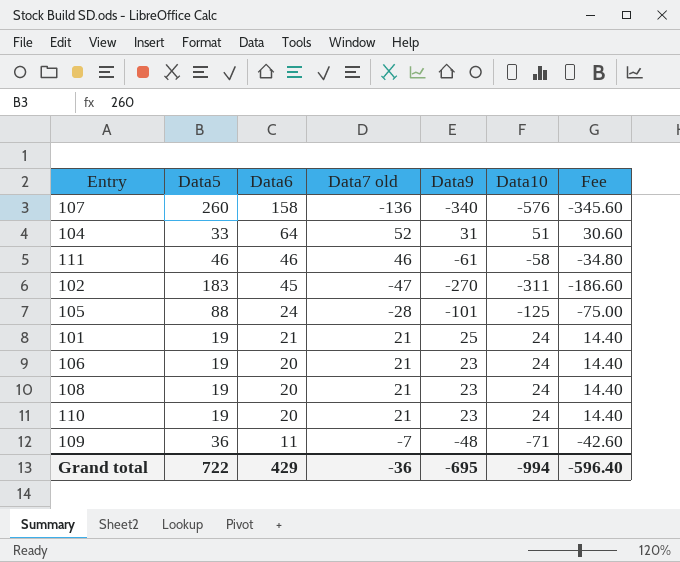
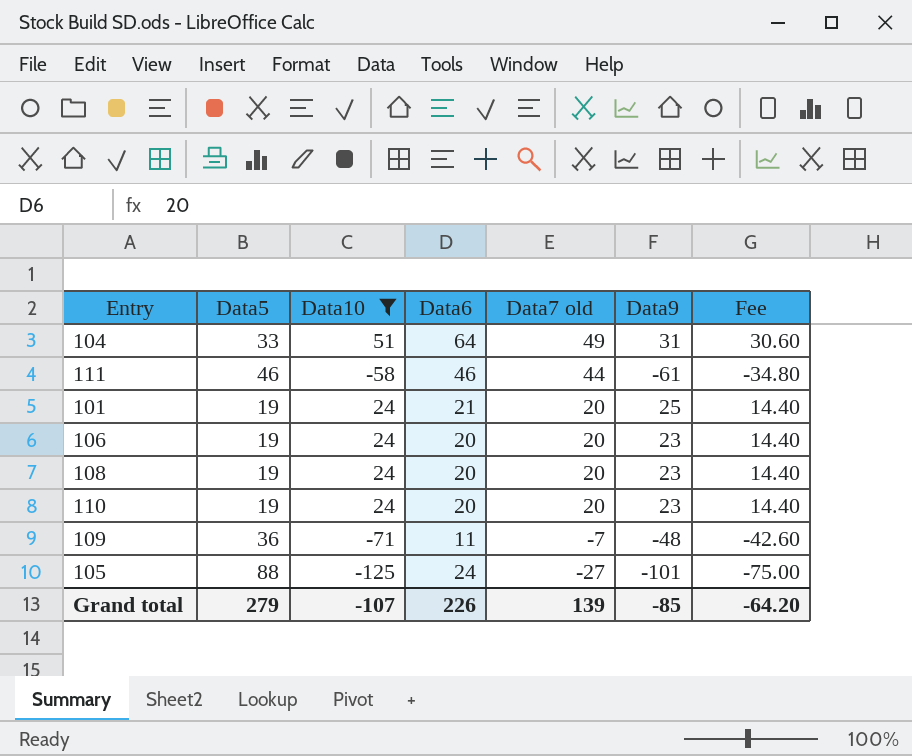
filter: none -> Data10 >= -125
row order: Data6 descending -> Data7 old descending
column Data10 | position: 6 -> 3
104 | Data7 old: 52 -> 49
111 | Data7 old: 46 -> 44
101 | Data7 old: 21 -> 20
106 | Data7 old: 21 -> 20
108 | Data7 old: 21 -> 20
110 | Data7 old: 21 -> 20
105 | Data7 old: -28 -> -27
Grand total | Data5: 722 -> 279
Grand total | Data10: -994 -> -107
Grand total | Data6: 429 -> 226
Grand total | Data7 old: -36 -> 139
Grand total | Data9: -695 -> -85
Grand total | Fee: -596.40 -> -64.20

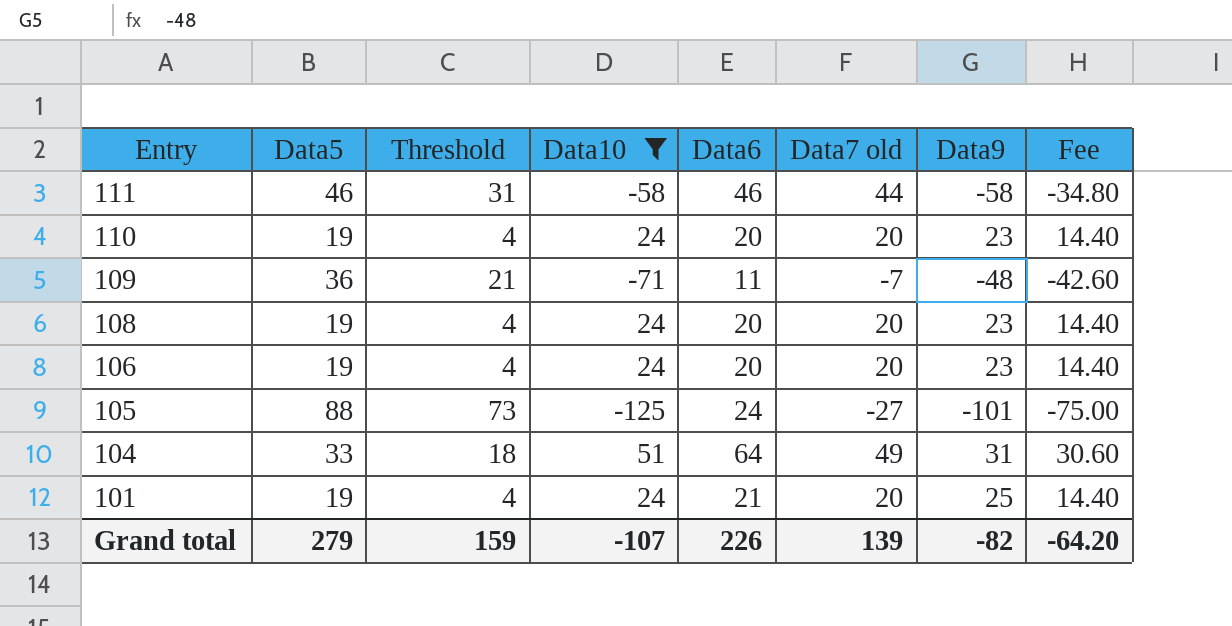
row order: Data7 old descending -> Entry descending
column Threshold | formula: none -> [Data5] - 15
111 | Data9: -61 -> -58
Grand total | Data9: -85 -> -82

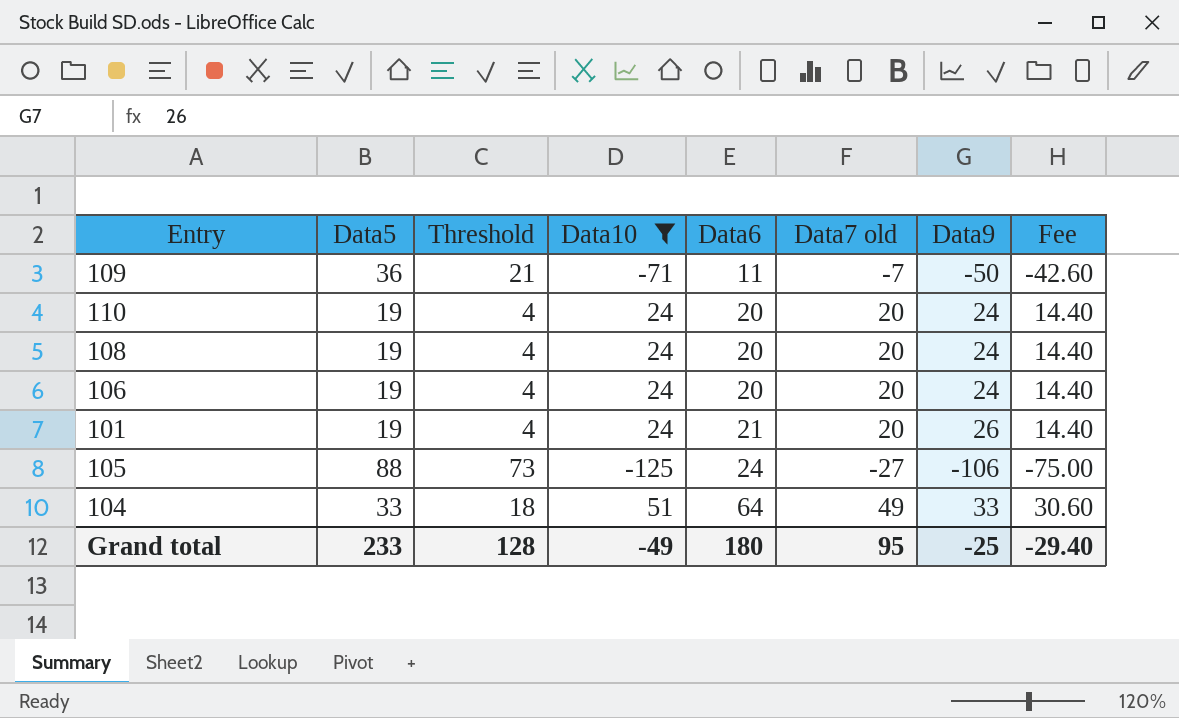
row order: Entry descending -> Data6 ascending
row 111: 46 | 31 | -58 | 46 | 44 | -58 | -34.80 -> none
109 | Data9: -48 -> -50
110 | Data9: 23 -> 24
108 | Data9: 23 -> 24
106 | Data9: 23 -> 24
101 | Data9: 25 -> 26
105 | Data9: -101 -> -106
104 | Data9: 31 -> 33
Grand total | Data5: 279 -> 233
Grand total | Threshold: 159 -> 128
Grand total | Data10: -107 -> -49
Grand total | Data6: 226 -> 180
Grand total | Data7 old: 139 -> 95
Grand total | Data9: -82 -> -25
Grand total | Fee: -64.20 -> -29.40

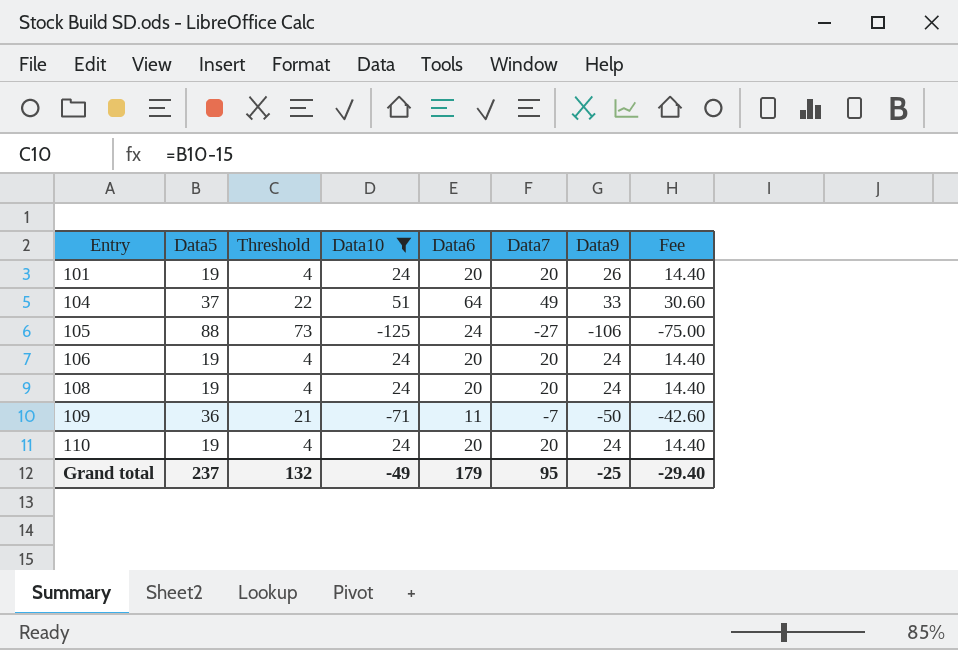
row order: Data6 ascending -> Entry ascending
column name: Data7 old -> Data7
101 | Data6: 21 -> 20
104 | Data5: 33 -> 37
104 | Threshold: 18 -> 22
Grand total | Data5: 233 -> 237
Grand total | Threshold: 128 -> 132
Grand total | Data6: 180 -> 179

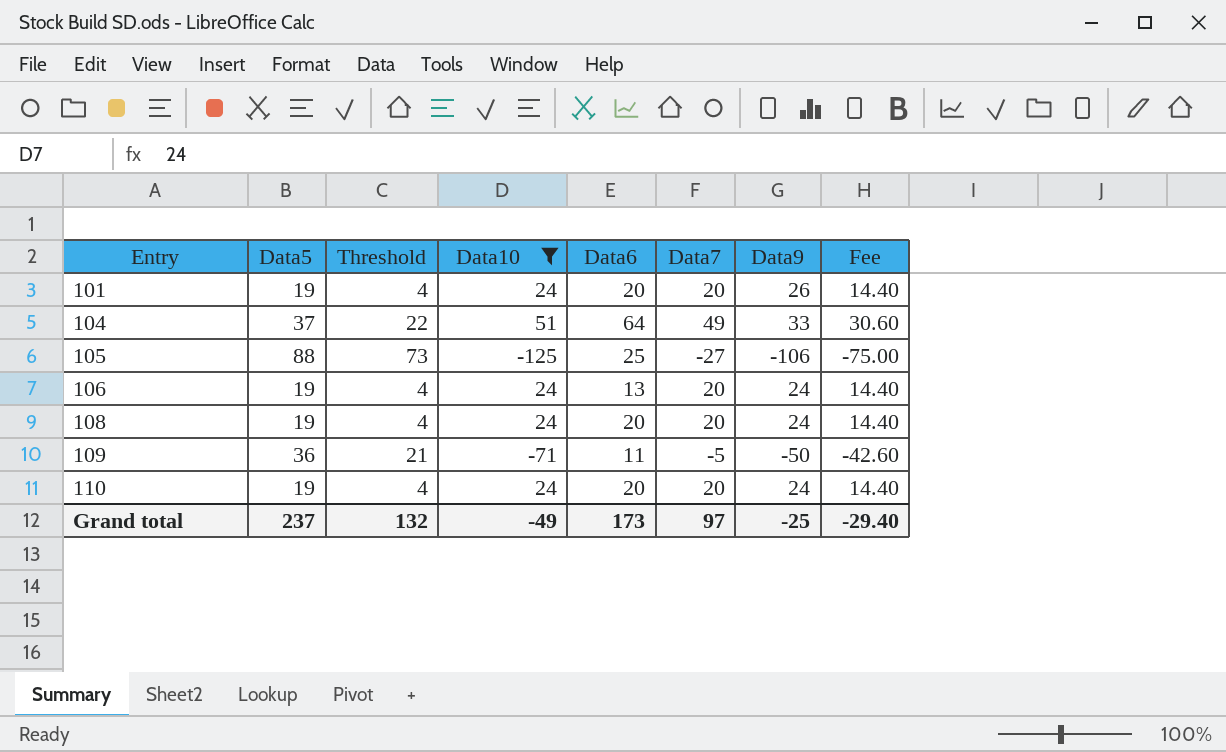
105 | Data6: 24 -> 25
106 | Data6: 20 -> 13
109 | Data7: -7 -> -5
Grand total | Data6: 179 -> 173
Grand total | Data7: 95 -> 97

